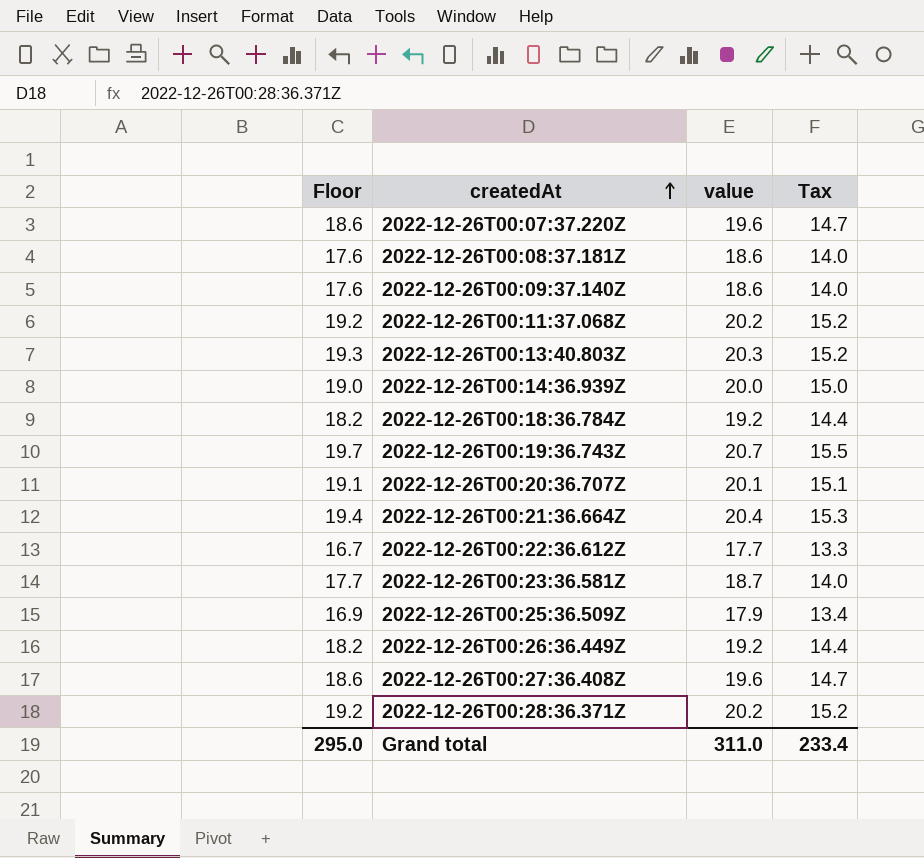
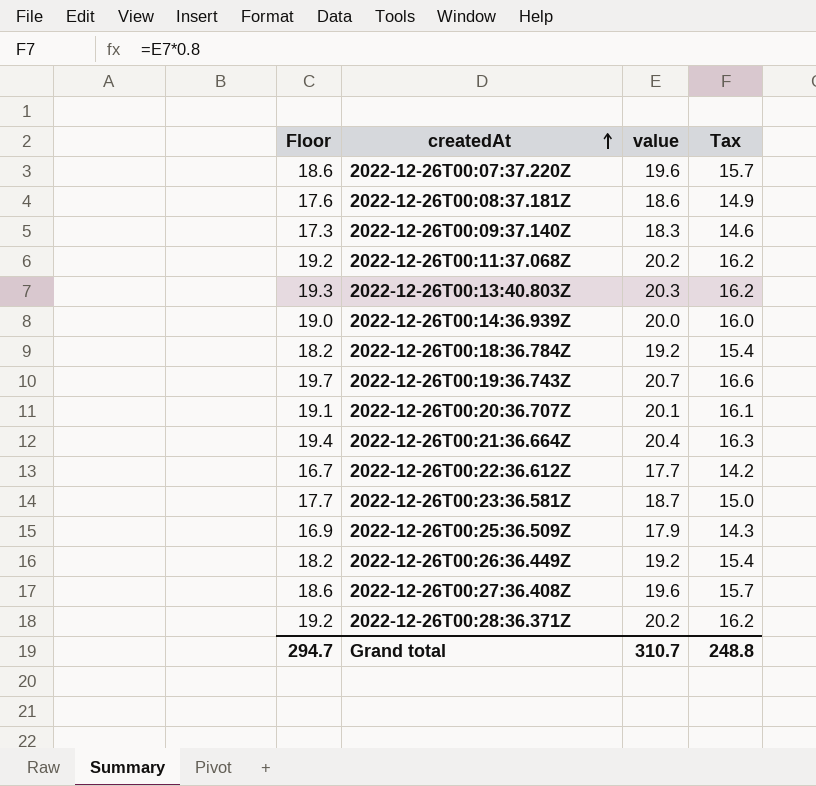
column Tax | formula: [value] * 0.75 -> [value] * 0.8
2022-12-26T00:09:37.140Z | Floor: 17.6 -> 17.3
2022-12-26T00:09:37.140Z | value: 18.6 -> 18.3
Grand total | Floor: 295.0 -> 294.7
Grand total | value: 311.0 -> 310.7
Grand total | Tax: 233.4 -> 248.8

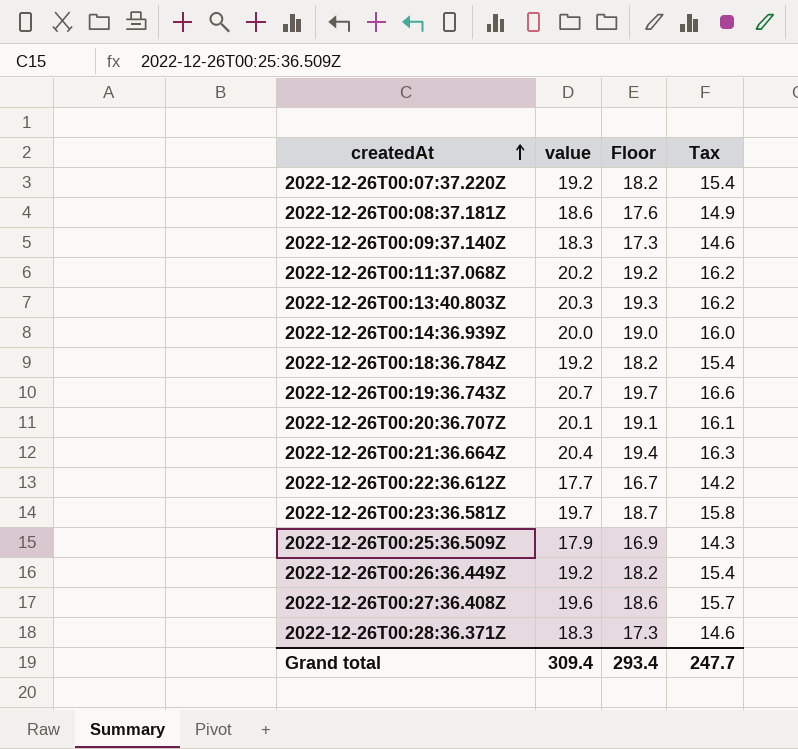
column Floor | position: 1 -> 3
2022-12-26T00:07:37.220Z | value: 19.6 -> 19.2
2022-12-26T00:07:37.220Z | Floor: 18.6 -> 18.2
2022-12-26T00:07:37.220Z | Tax: 15.7 -> 15.4
2022-12-26T00:23:36.581Z | value: 18.7 -> 19.7
2022-12-26T00:23:36.581Z | Floor: 17.7 -> 18.7
2022-12-26T00:23:36.581Z | Tax: 15.0 -> 15.8
2022-12-26T00:28:36.371Z | value: 20.2 -> 18.3
2022-12-26T00:28:36.371Z | Floor: 19.2 -> 17.3
2022-12-26T00:28:36.371Z | Tax: 16.2 -> 14.6
Grand total | value: 310.7 -> 309.4
Grand total | Floor: 294.7 -> 293.4
Grand total | Tax: 248.8 -> 247.7

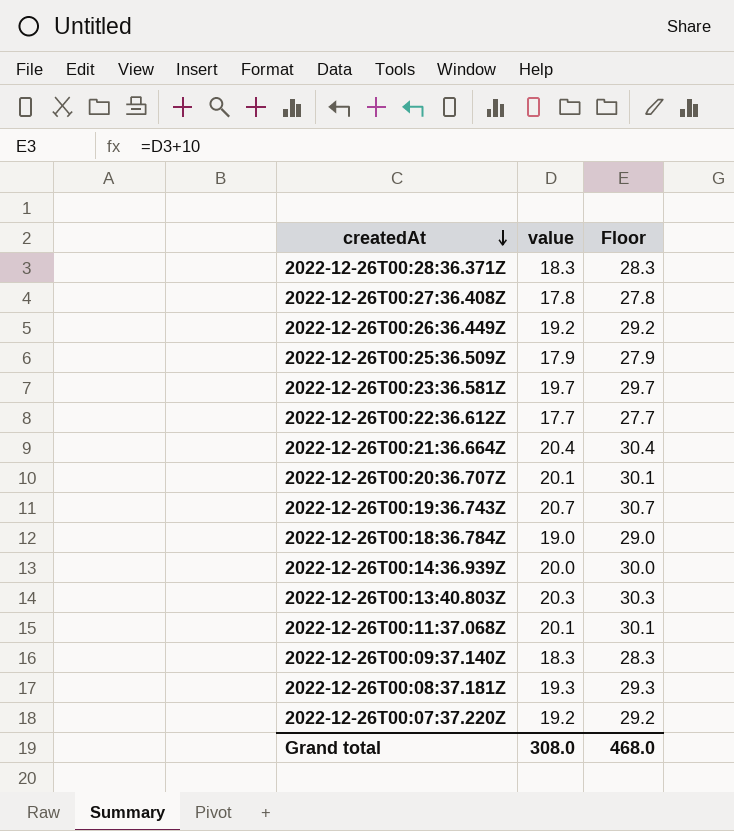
row order: createdAt ascending -> createdAt descending
column Tax | formula: [value] * 0.8 -> none
column Floor | formula: [value] - 1 -> [value] + 10
2022-12-26T00:27:36.408Z | value: 19.6 -> 17.8
2022-12-26T00:18:36.784Z | value: 19.2 -> 19.0
2022-12-26T00:11:37.068Z | value: 20.2 -> 20.1
2022-12-26T00:08:37.181Z | value: 18.6 -> 19.3
Grand total | value: 309.4 -> 308.0
Grand total | Floor: 293.4 -> 468.0

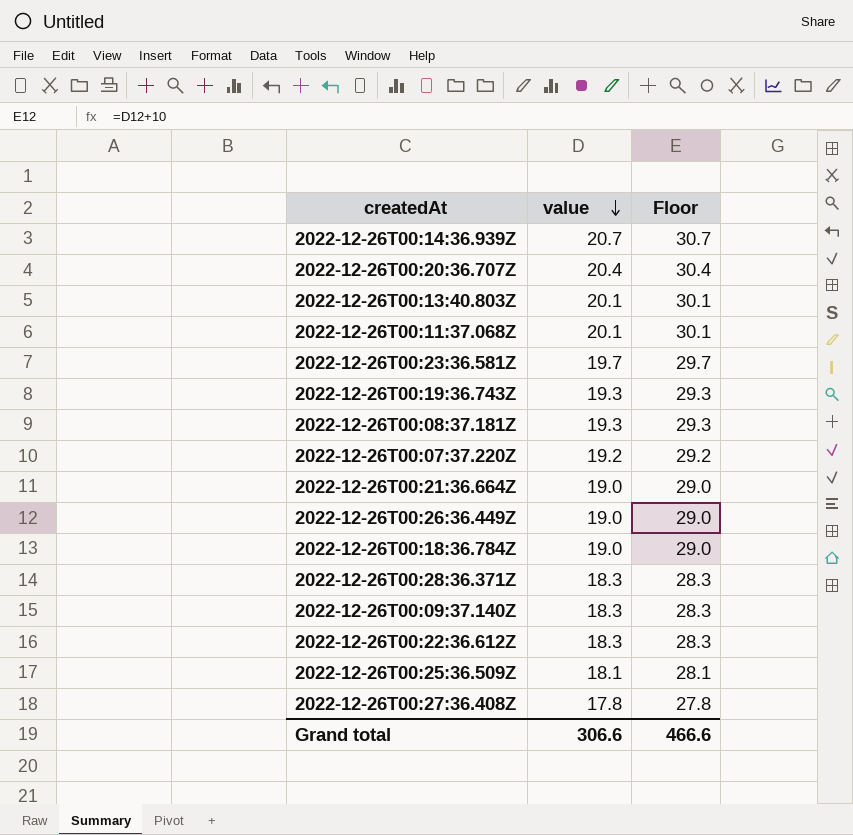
row order: createdAt descending -> value descending
2022-12-26T00:14:36.939Z | value: 20.0 -> 20.7
2022-12-26T00:14:36.939Z | Floor: 30.0 -> 30.7
2022-12-26T00:20:36.707Z | value: 20.1 -> 20.4
2022-12-26T00:20:36.707Z | Floor: 30.1 -> 30.4
2022-12-26T00:13:40.803Z | value: 20.3 -> 20.1
2022-12-26T00:13:40.803Z | Floor: 30.3 -> 30.1
2022-12-26T00:19:36.743Z | value: 20.7 -> 19.3
2022-12-26T00:19:36.743Z | Floor: 30.7 -> 29.3
2022-12-26T00:21:36.664Z | value: 20.4 -> 19.0
2022-12-26T00:21:36.664Z | Floor: 30.4 -> 29.0
2022-12-26T00:26:36.449Z | value: 19.2 -> 19.0
2022-12-26T00:26:36.449Z | Floor: 29.2 -> 29.0
2022-12-26T00:22:36.612Z | value: 17.7 -> 18.3
2022-12-26T00:22:36.612Z | Floor: 27.7 -> 28.3
2022-12-26T00:25:36.509Z | value: 17.9 -> 18.1
2022-12-26T00:25:36.509Z | Floor: 27.9 -> 28.1
Grand total | value: 308.0 -> 306.6
Grand total | Floor: 468.0 -> 466.6

